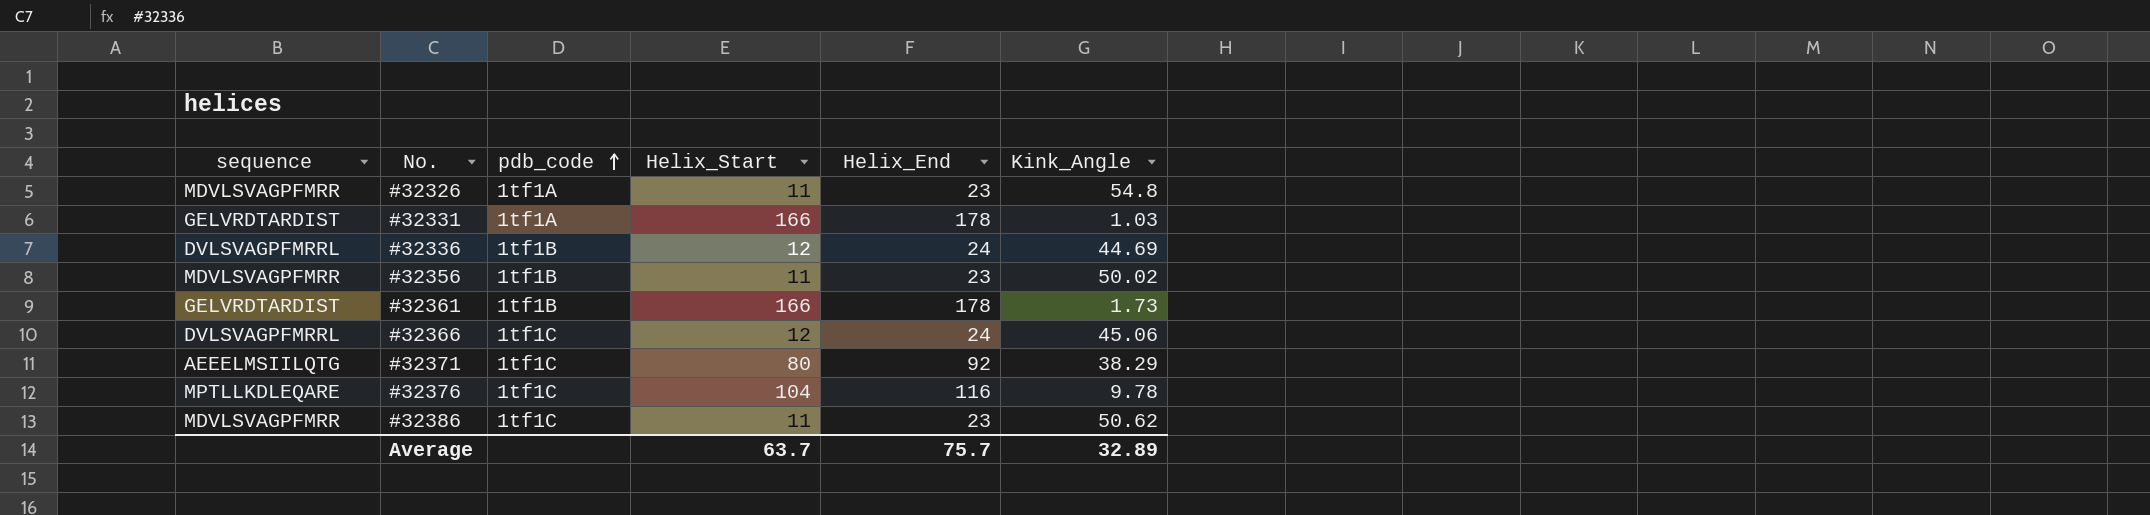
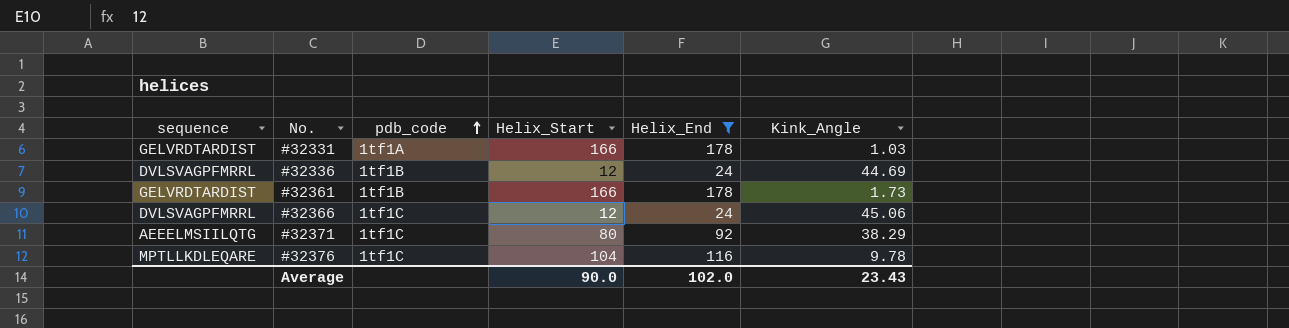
filter: none -> Helix_End != 23
Average | Helix_Start: 63.7 -> 90.0
Average | Helix_End: 75.7 -> 102.0
Average | Kink_Angle: 32.89 -> 23.43

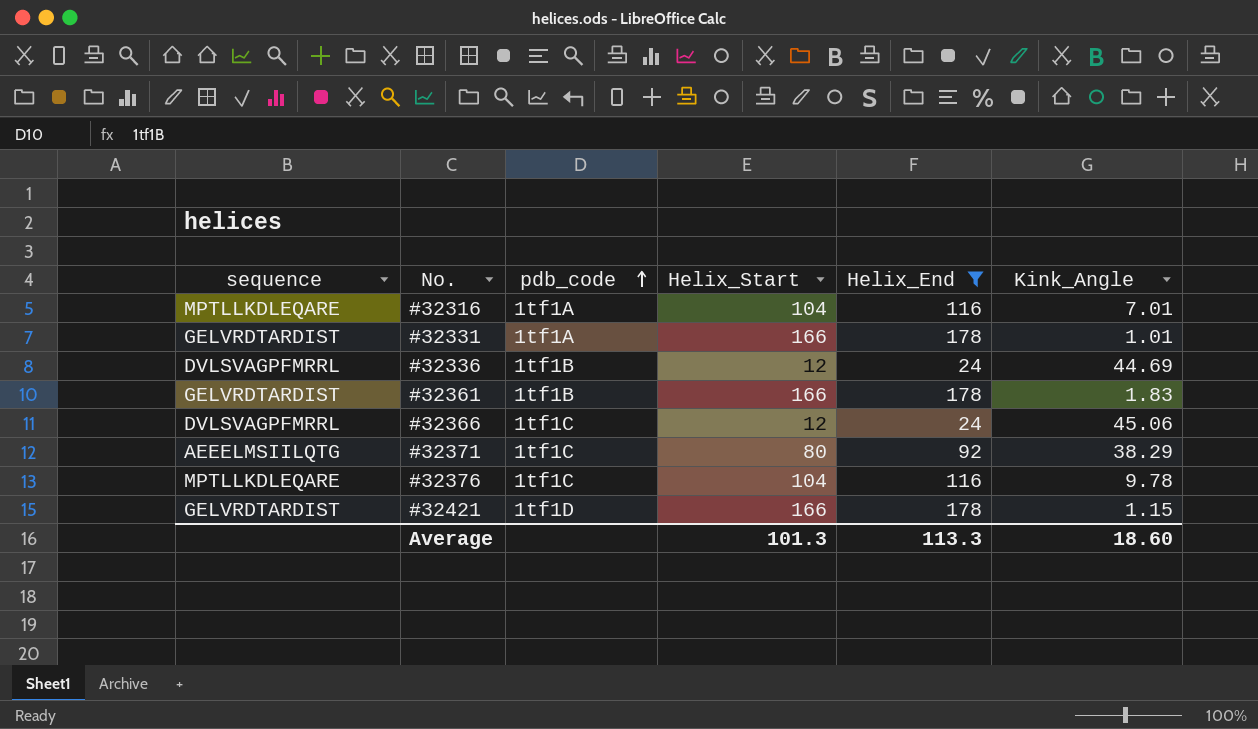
row #32316: none -> MPTLLKDLEQARE | 1tf1A | 104 | 116 | 7.01
#32331 | Kink_Angle: 1.03 -> 1.01
#32361 | Kink_Angle: 1.73 -> 1.83
row #32421: none -> GELVRDTARDIST | 1tf1D | 166 | 178 | 1.15
Average | Helix_Start: 90.0 -> 101.3
Average | Helix_End: 102.0 -> 113.3
Average | Kink_Angle: 23.43 -> 18.60

